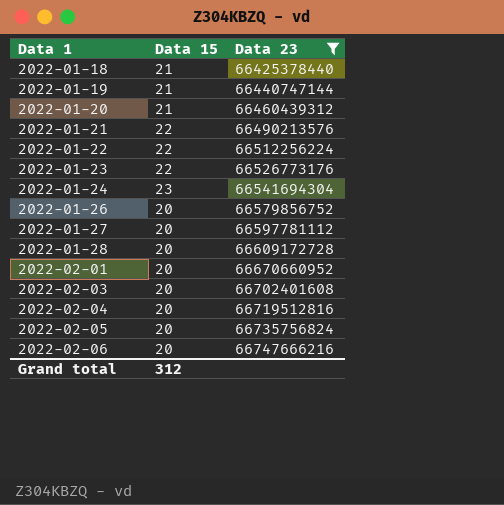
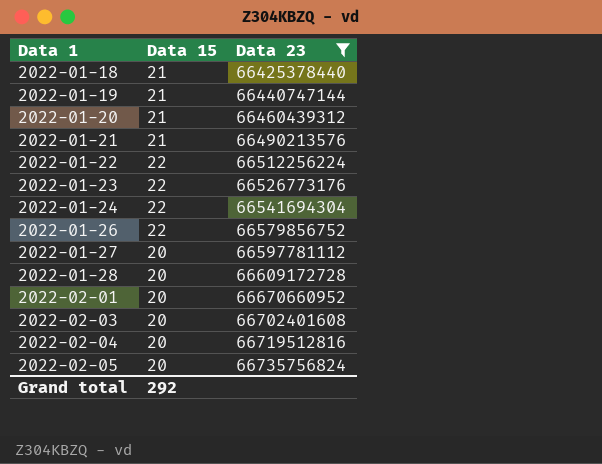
row 2022-02-06: 20 | 66747666216 -> none
2022-01-21 | Data 15: 22 -> 21
2022-01-24 | Data 15: 23 -> 22
2022-01-26 | Data 15: 20 -> 22
Grand total | Data 15: 312 -> 292

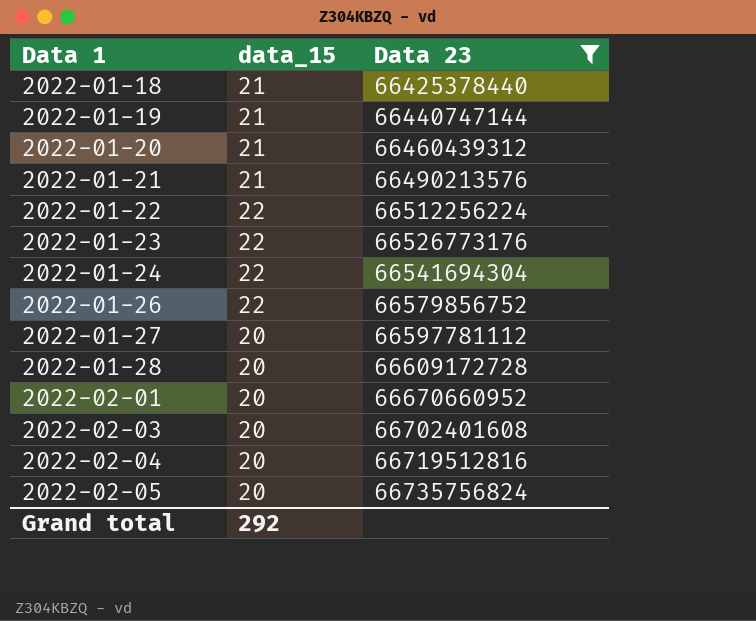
column name: Data 15 -> data_15

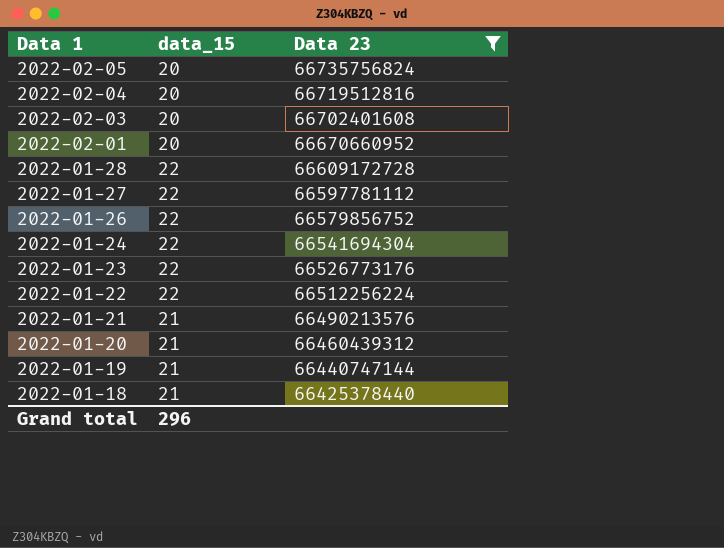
row order: Data 1 ascending -> Data 1 descending
2022-01-28 | data_15: 20 -> 22
2022-01-27 | data_15: 20 -> 22
Grand total | data_15: 292 -> 296

